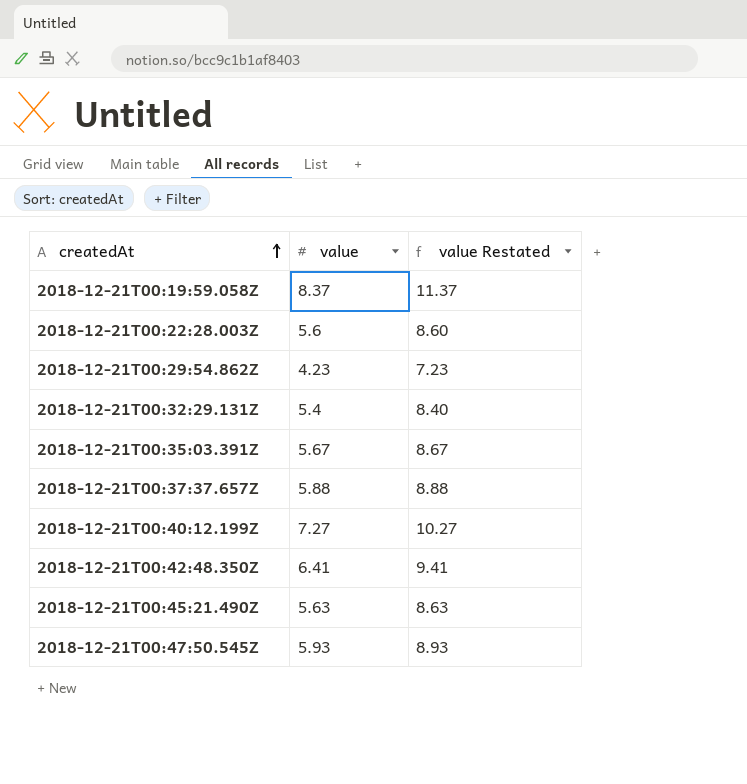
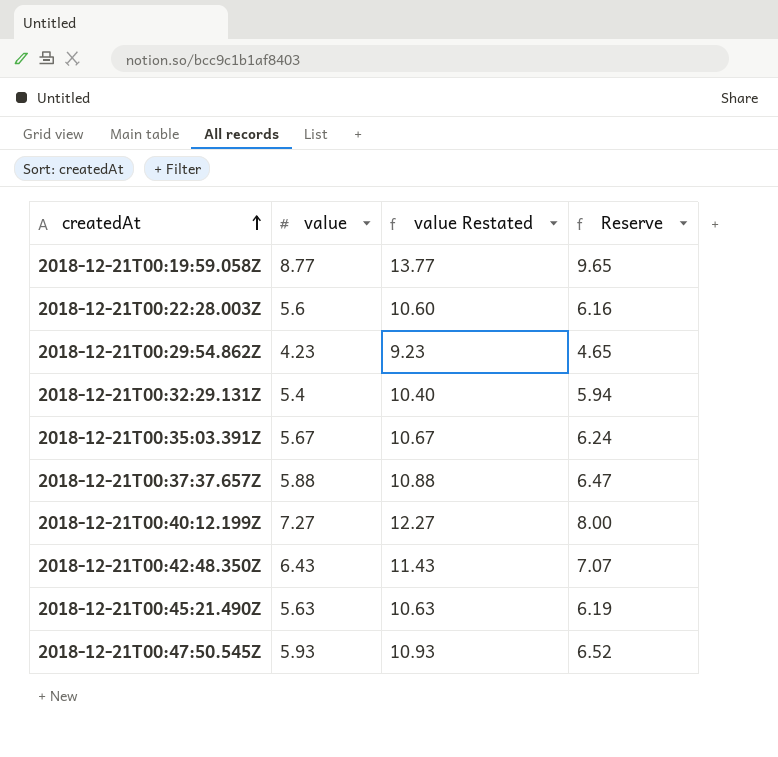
column value Restated | formula: [value] + 3 -> [value] + 5
column Reserve | formula: none -> [value] * 1.1
2018-12-21T00:19:59.058Z | value: 8.37 -> 8.77
2018-12-21T00:42:48.350Z | value: 6.41 -> 6.43

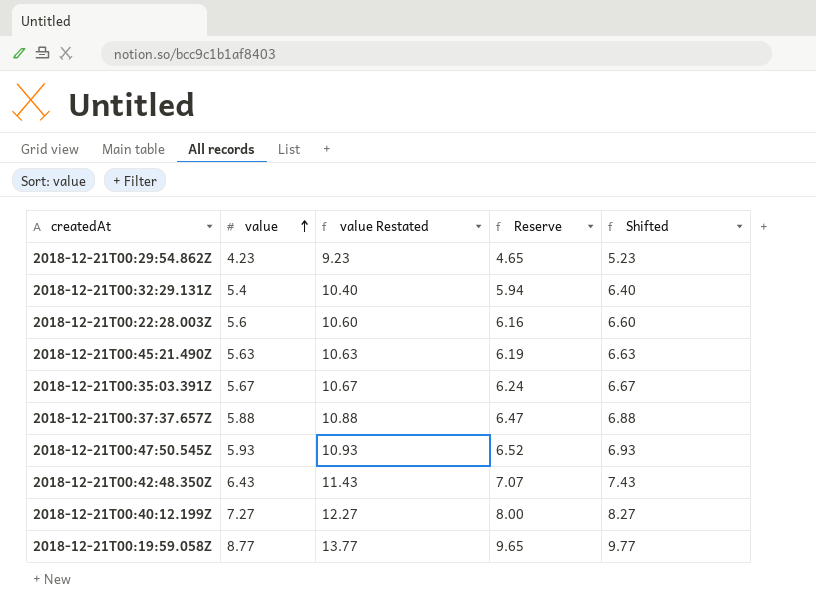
row order: createdAt ascending -> value ascending
column Shifted | formula: none -> [value] + 1

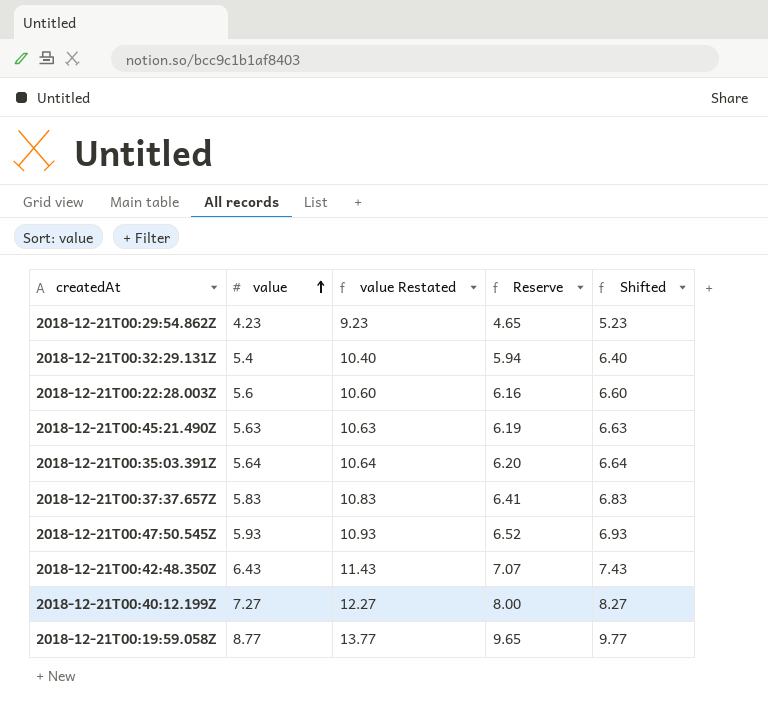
2018-12-21T00:35:03.391Z | value: 5.67 -> 5.64
2018-12-21T00:35:03.391Z | value Restated: 10.67 -> 10.64
2018-12-21T00:35:03.391Z | Reserve: 6.24 -> 6.20
2018-12-21T00:35:03.391Z | Shifted: 6.67 -> 6.64
2018-12-21T00:37:37.657Z | value: 5.88 -> 5.83
2018-12-21T00:37:37.657Z | value Restated: 10.88 -> 10.83
2018-12-21T00:37:37.657Z | Reserve: 6.47 -> 6.41
2018-12-21T00:37:37.657Z | Shifted: 6.88 -> 6.83

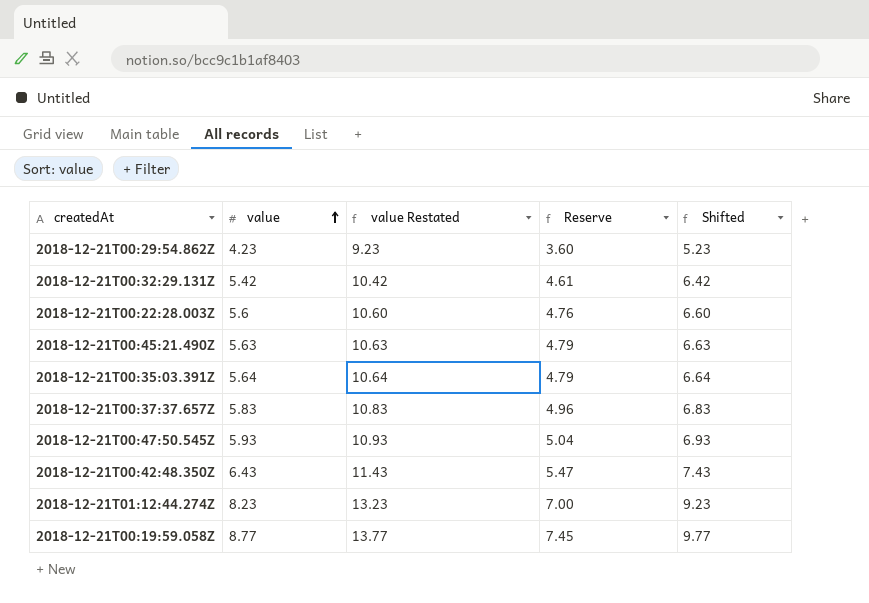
column Reserve | formula: [value] * 1.1 -> [value] * 0.85
row 2018-12-21T00:40:12.199Z: 7.27 | 12.27 | 8.00 | 8.27 -> none
2018-12-21T00:32:29.131Z | value: 5.4 -> 5.42
2018-12-21T00:32:29.131Z | value Restated: 10.40 -> 10.42
2018-12-21T00:32:29.131Z | Shifted: 6.40 -> 6.42
row 2018-12-21T01:12:44.274Z: none -> 8.23 | 13.23 | 7.00 | 9.23

